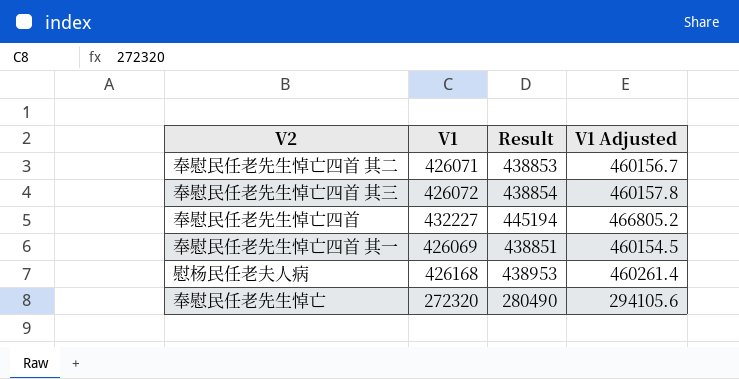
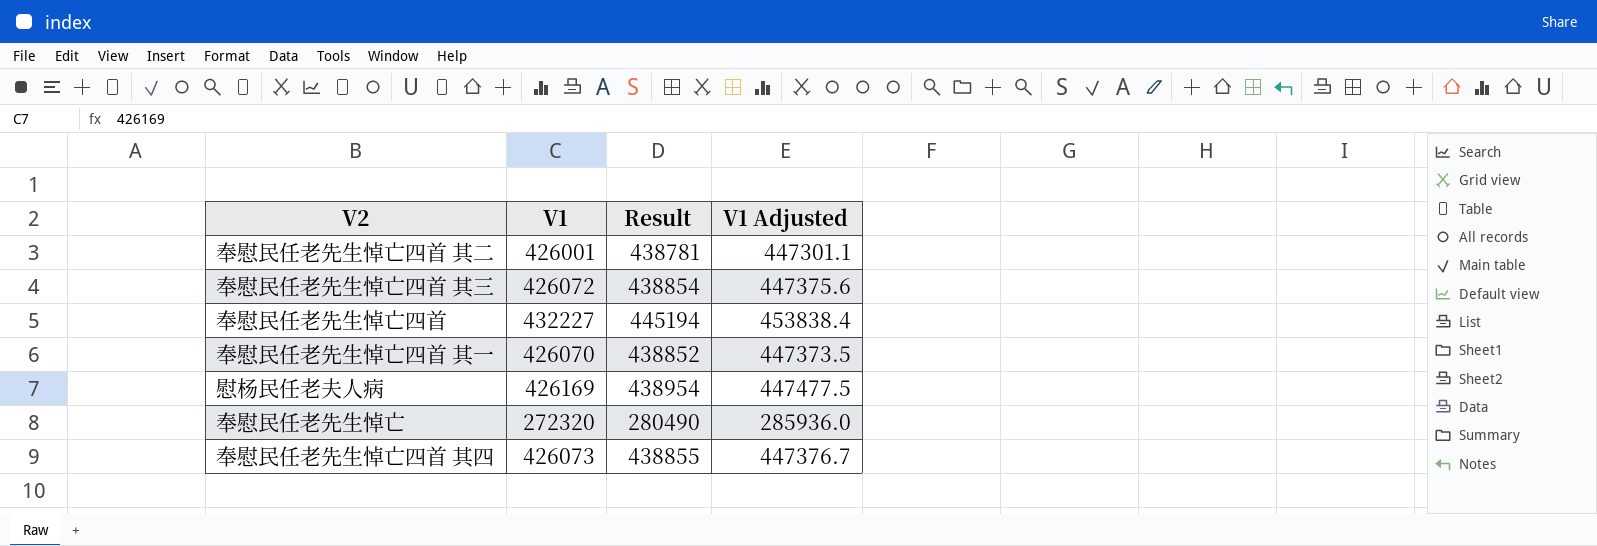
column V1 Adjusted | formula: [V1] * 1.08 -> [V1] * 1.05
奉慰民任老先生悼亡四首 其二 | V1: 426071 -> 426001
奉慰民任老先生悼亡四首 其二 | Result: 438853 -> 438781
奉慰民任老先生悼亡四首 其一 | V1: 426069 -> 426070
奉慰民任老先生悼亡四首 其一 | Result: 438851 -> 438852
慰杨民任老夫人病 | V1: 426168 -> 426169
慰杨民任老夫人病 | Result: 438953 -> 438954
row 奉慰民任老先生悼亡四首 其四: none -> 426073 | 438855 | 447376.7

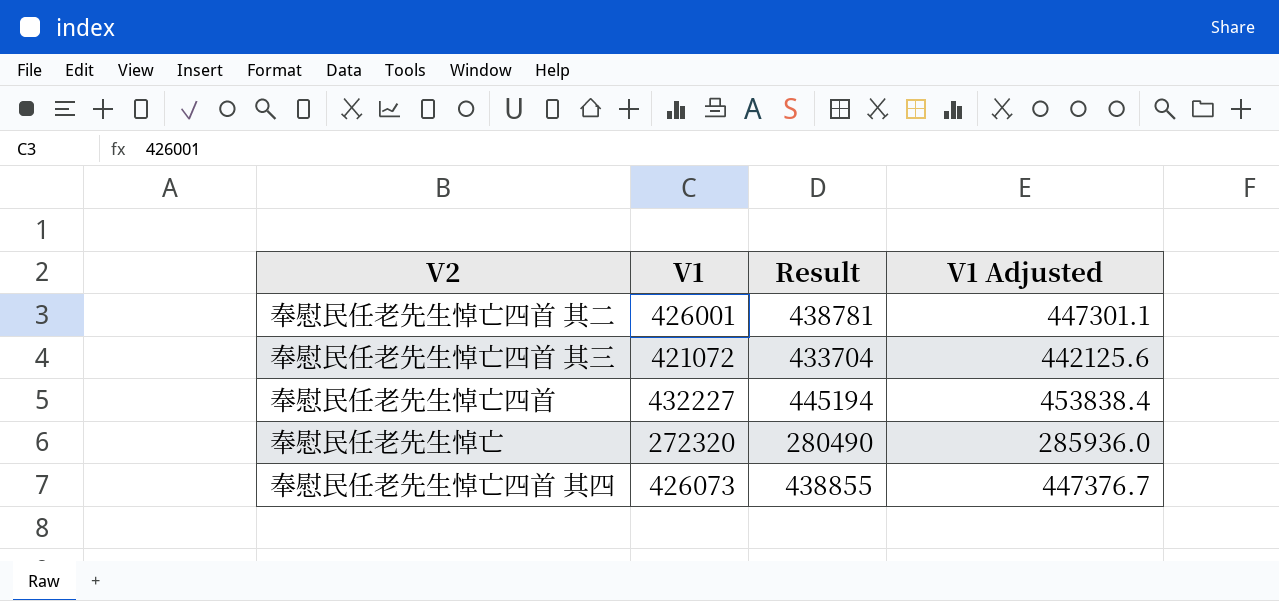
row 奉慰民任老先生悼亡四首 其一: 426070 | 438852 | 447373.5 -> none
row 慰杨民任老夫人病: 426169 | 438954 | 447477.5 -> none
奉慰民任老先生悼亡四首 其三 | V1: 426072 -> 421072
奉慰民任老先生悼亡四首 其三 | Result: 438854 -> 433704
奉慰民任老先生悼亡四首 其三 | V1 Adjusted: 447375.6 -> 442125.6

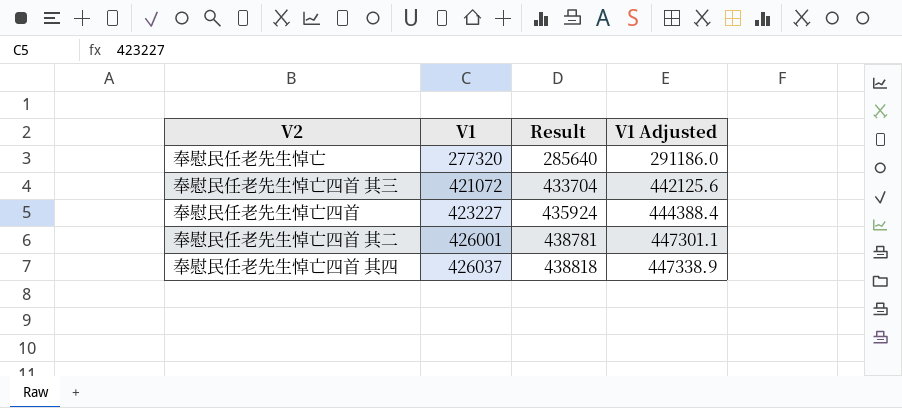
row order: none -> V1 ascending
奉慰民任老先生悼亡 | V1: 272320 -> 277320
奉慰民任老先生悼亡 | Result: 280490 -> 285640
奉慰民任老先生悼亡 | V1 Adjusted: 285936.0 -> 291186.0
奉慰民任老先生悼亡四首 | V1: 432227 -> 423227
奉慰民任老先生悼亡四首 | Result: 445194 -> 435924
奉慰民任老先生悼亡四首 | V1 Adjusted: 453838.4 -> 444388.4
奉慰民任老先生悼亡四首 其四 | V1: 426073 -> 426037
奉慰民任老先生悼亡四首 其四 | Result: 438855 -> 438818
奉慰民任老先生悼亡四首 其四 | V1 Adjusted: 447376.7 -> 447338.9

